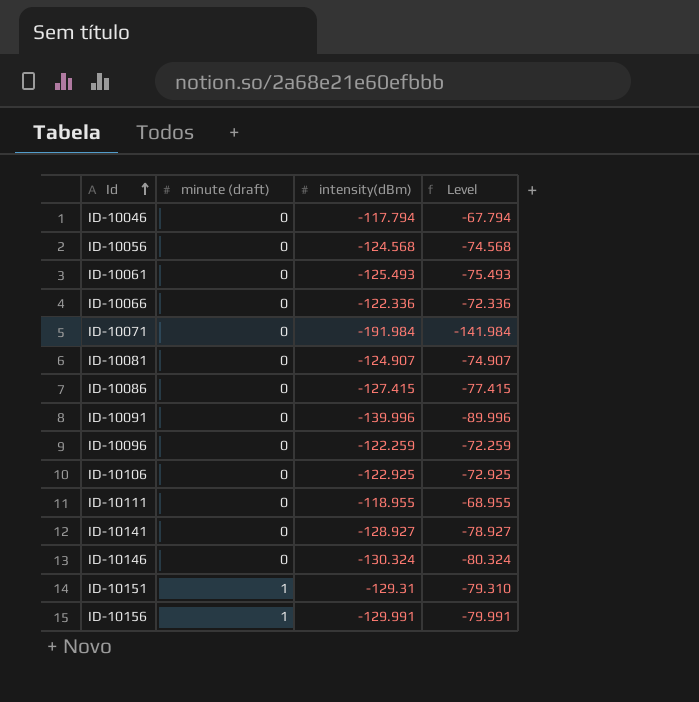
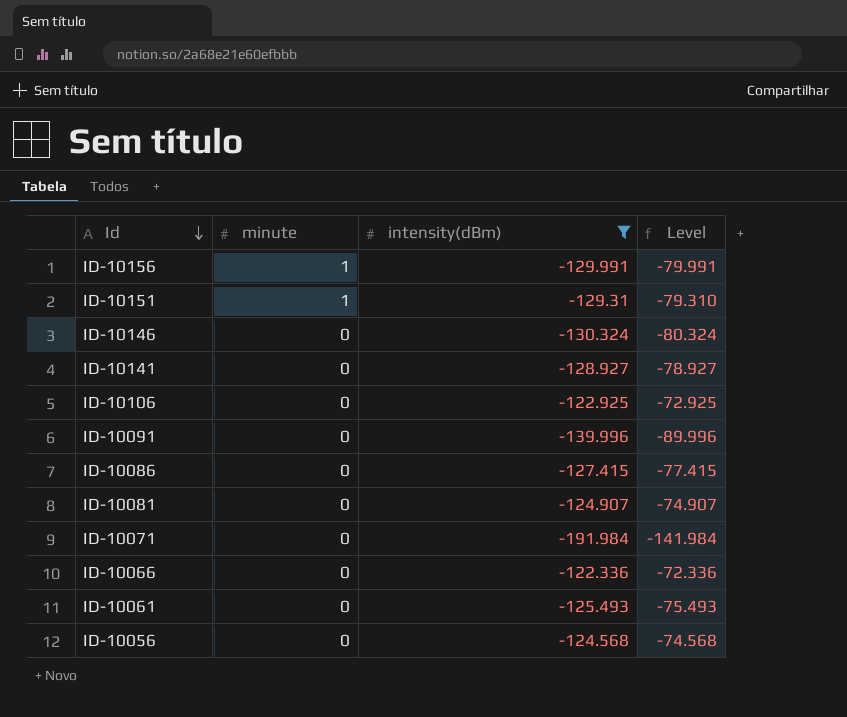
filter: none -> intensity(dBm) <= -122.336
row order: Id ascending -> Id descending
column name: minute (draft) -> minute

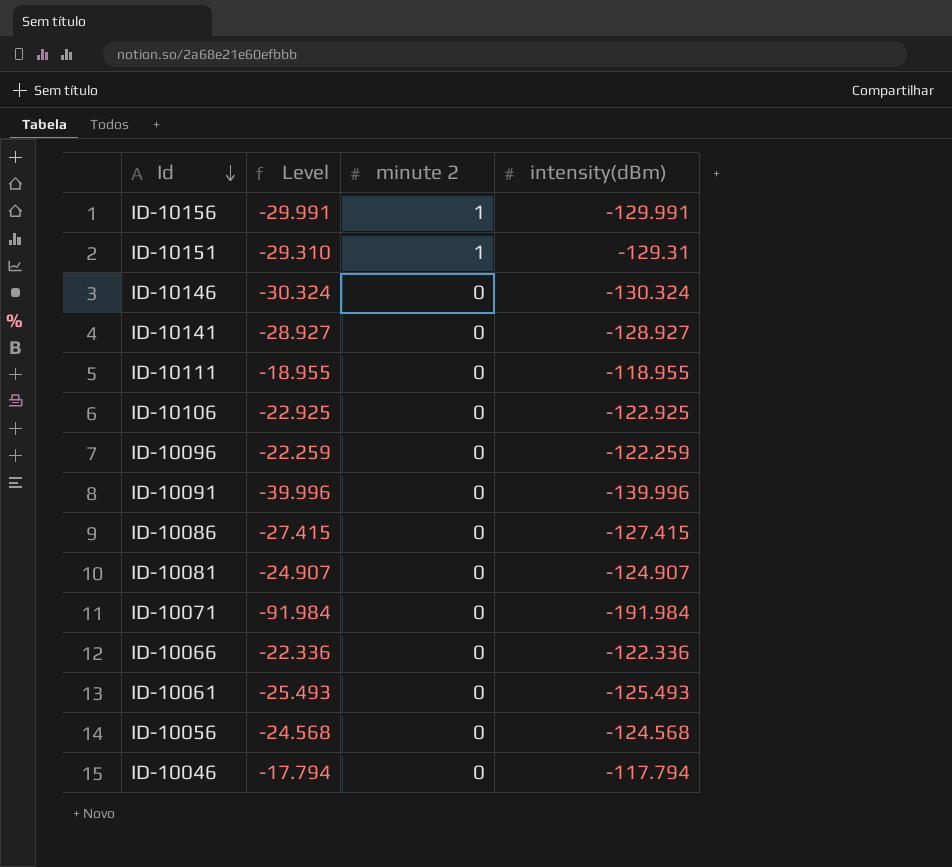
filter: intensity(dBm) <= -122.336 -> none
column Level | formula: [intensity(dBm)] + 50 -> [intensity(dBm)] + 100
column Level | position: 4 -> 2
column name: minute -> minute 2

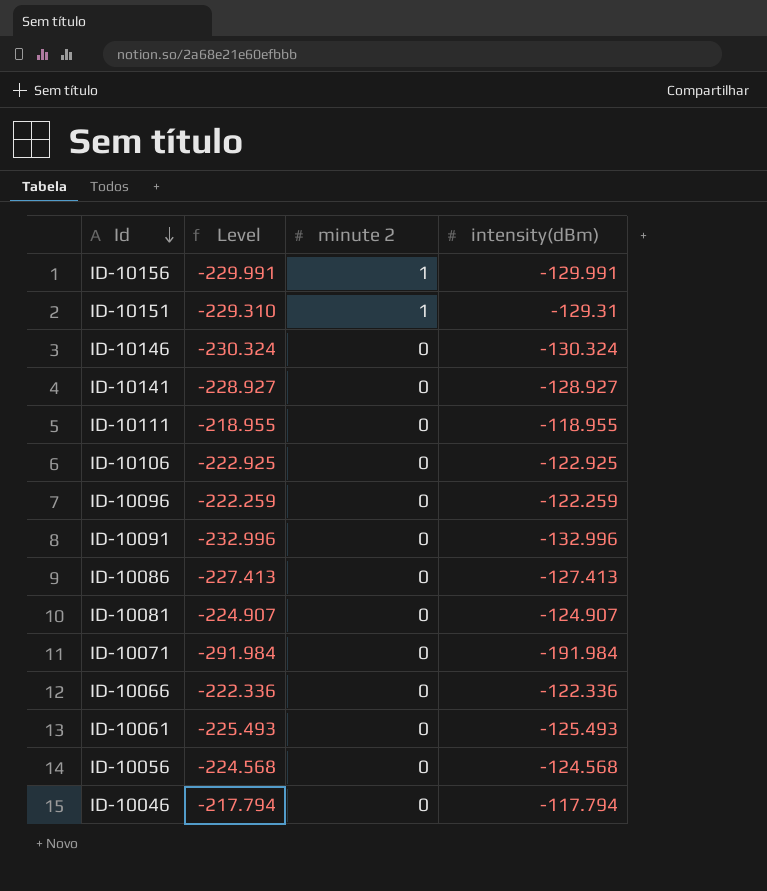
column Level | formula: [intensity(dBm)] + 100 -> [intensity(dBm)] - 100
ID-10091 | intensity(dBm): -139.996 -> -132.996
ID-10086 | intensity(dBm): -127.415 -> -127.413

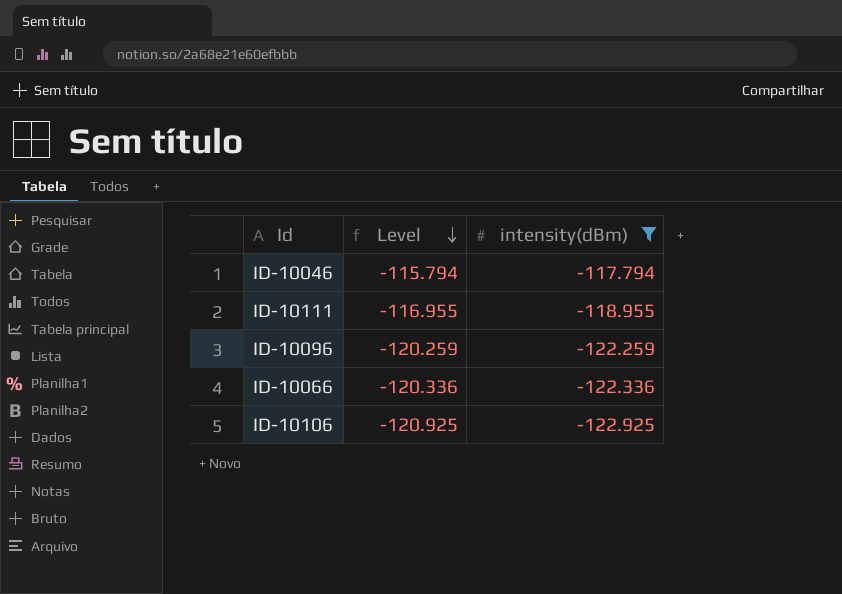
filter: none -> intensity(dBm) >= -122.925
row order: Id descending -> Level descending
column minute 2 | position: 3 -> none
column Level | formula: [intensity(dBm)] - 100 -> [intensity(dBm)] + 2

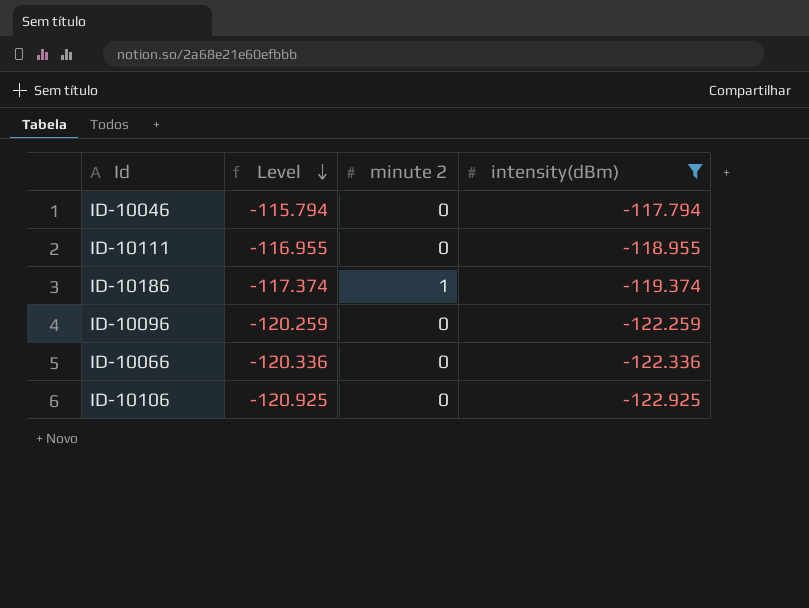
column minute 2 | position: none -> 3
row ID-10186: none -> -117.374 | 1 | -119.374

